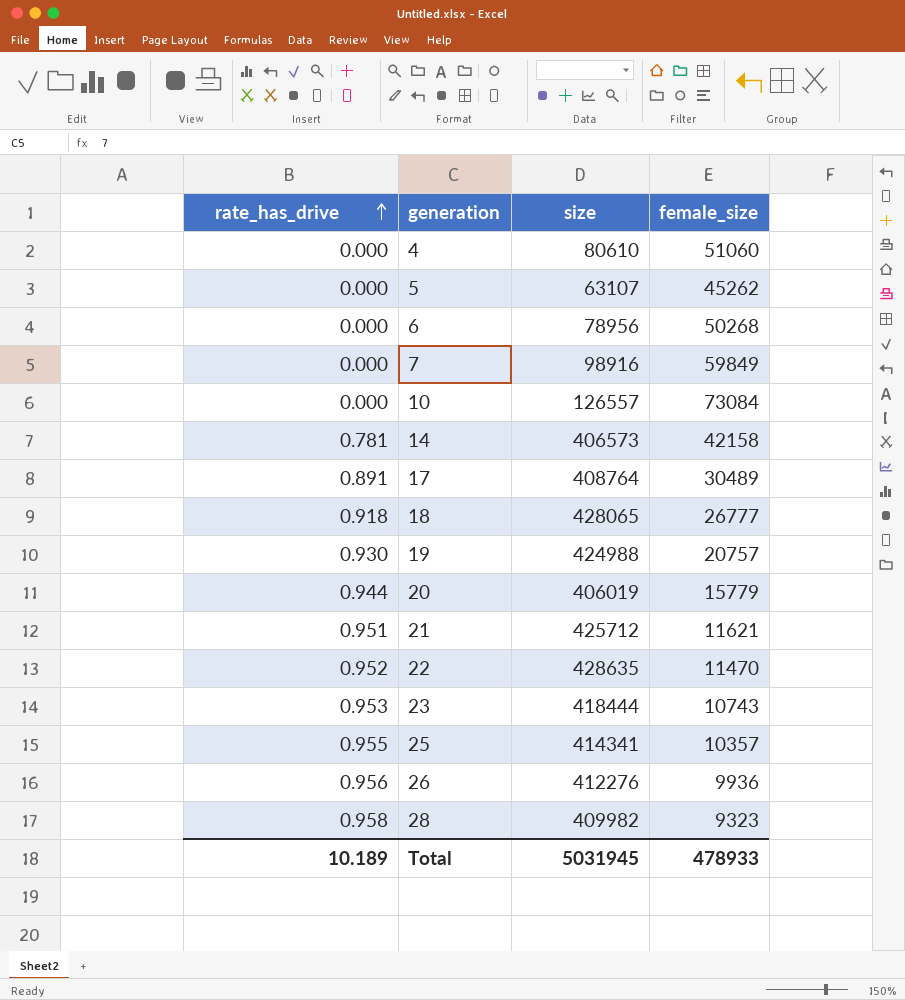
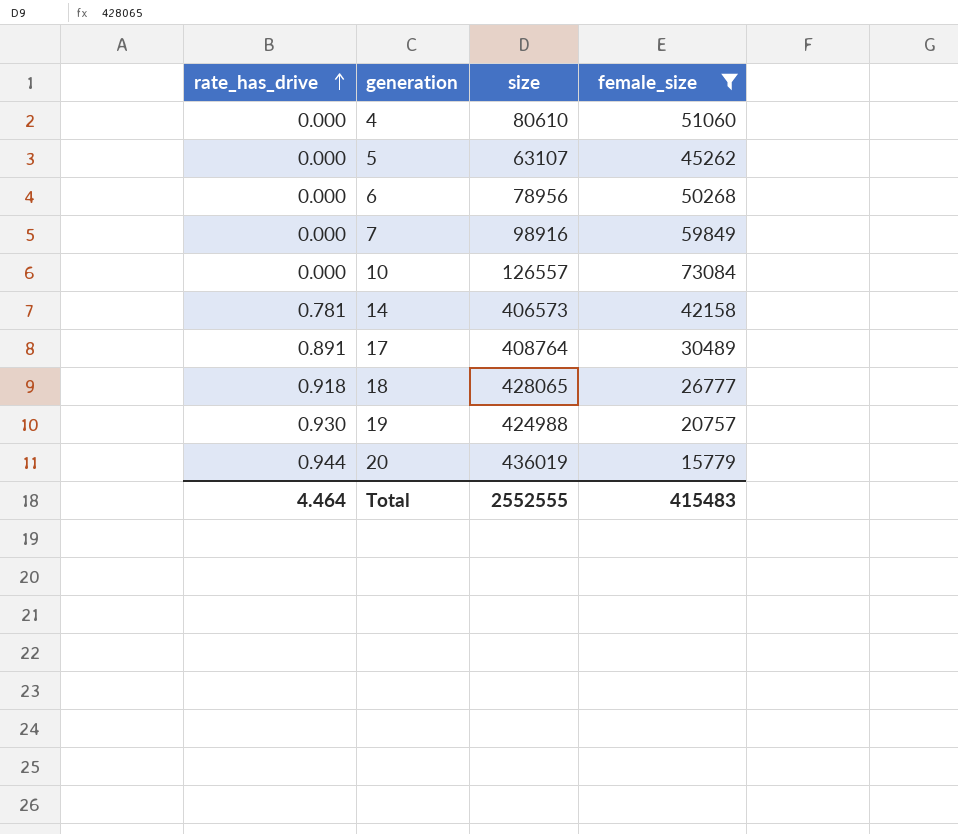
filter: none -> female_size >= 15779
20 | size: 406019 -> 436019
Total | rate_has_drive: 10.189 -> 4.464
Total | size: 5031945 -> 2552555
Total | female_size: 478933 -> 415483

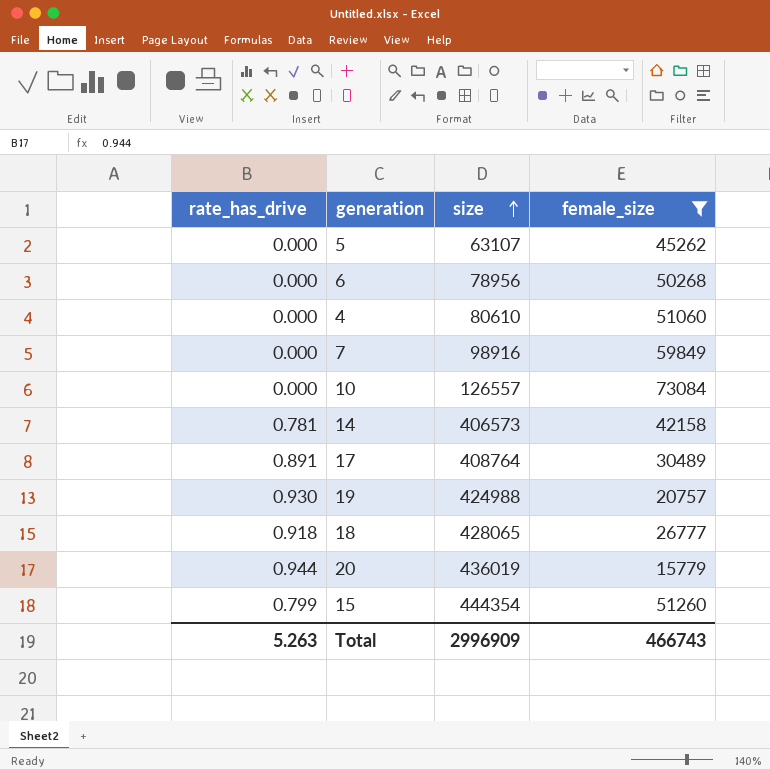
row order: rate_has_drive ascending -> size ascending
row 15: none -> 0.799 | 444354 | 51260
Total | rate_has_drive: 4.464 -> 5.263
Total | size: 2552555 -> 2996909
Total | female_size: 415483 -> 466743

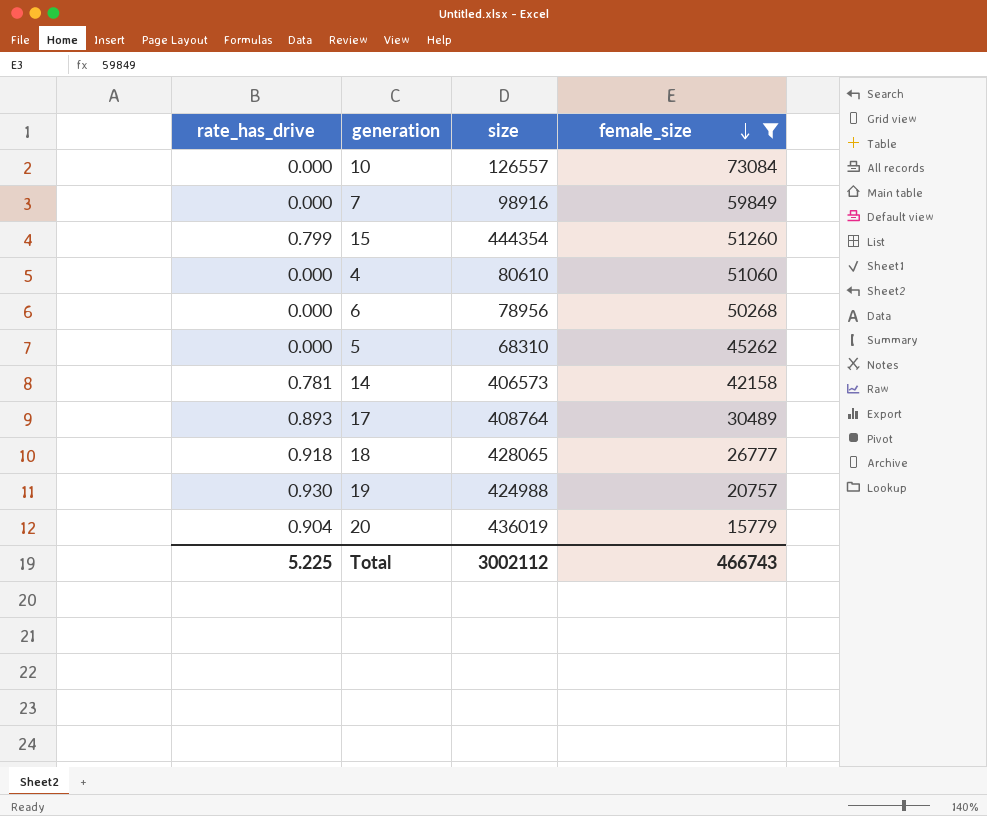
row order: size ascending -> female_size descending
5 | size: 63107 -> 68310
17 | rate_has_drive: 0.891 -> 0.893
20 | rate_has_drive: 0.944 -> 0.904
Total | rate_has_drive: 5.263 -> 5.225
Total | size: 2996909 -> 3002112

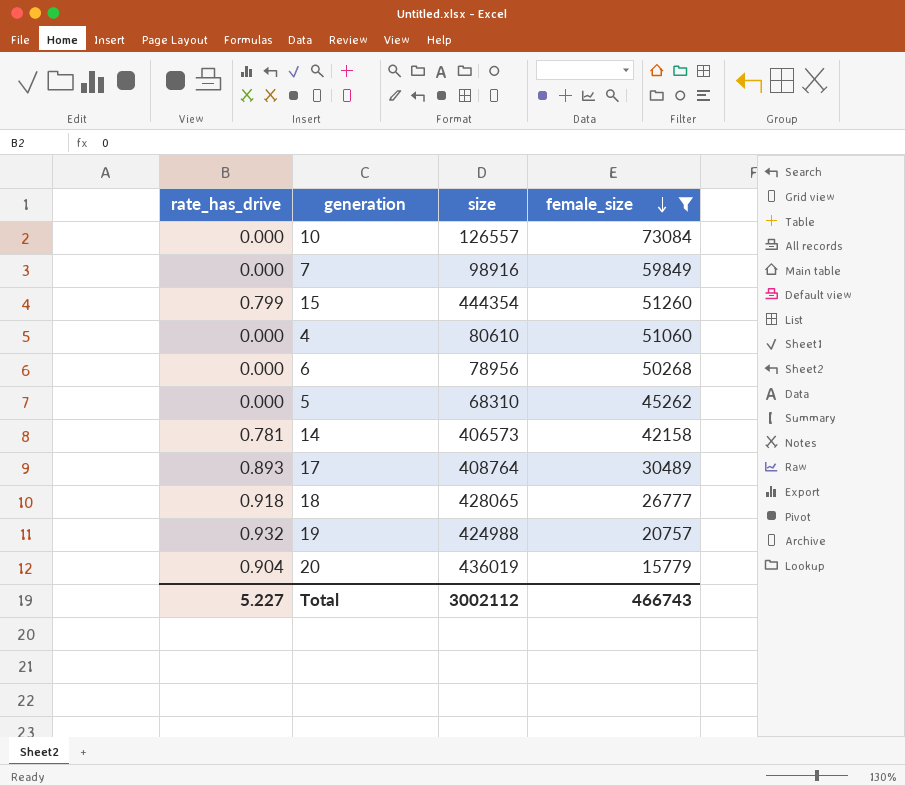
19 | rate_has_drive: 0.930 -> 0.932
Total | rate_has_drive: 5.225 -> 5.227

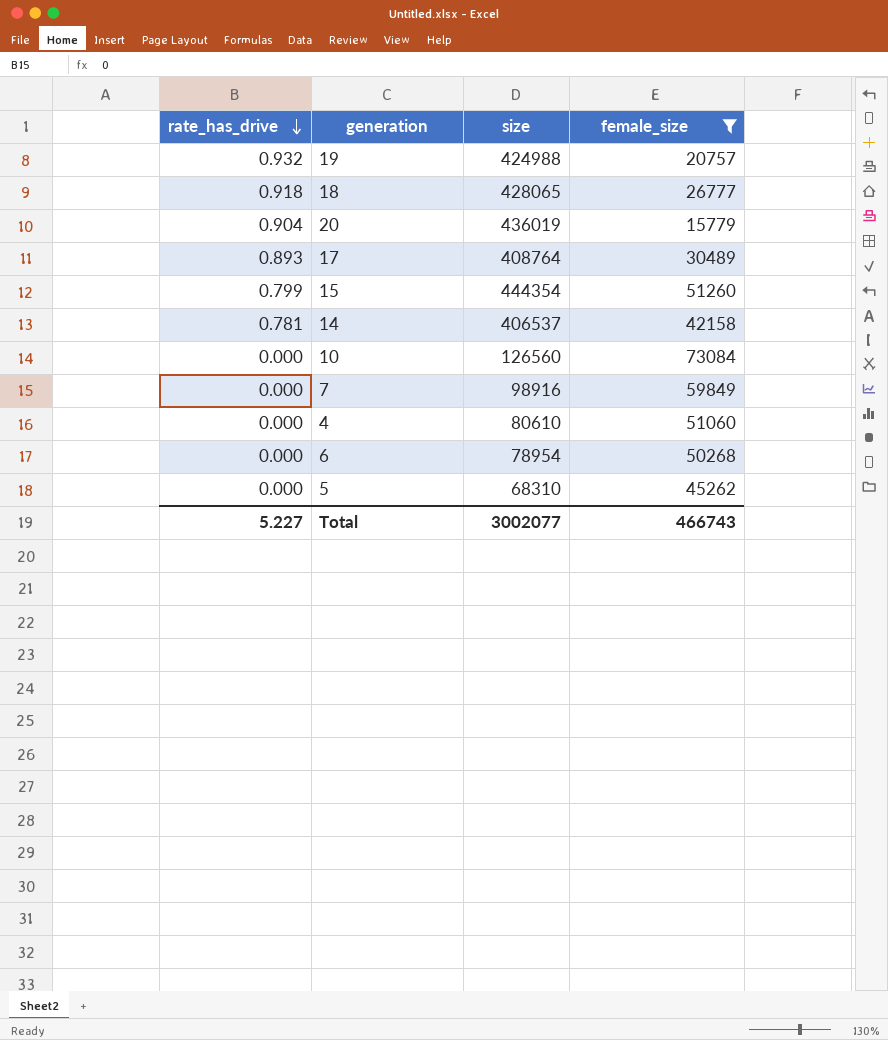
row order: female_size descending -> rate_has_drive descending
14 | size: 406573 -> 406537
10 | size: 126557 -> 126560
6 | size: 78956 -> 78954
Total | size: 3002112 -> 3002077

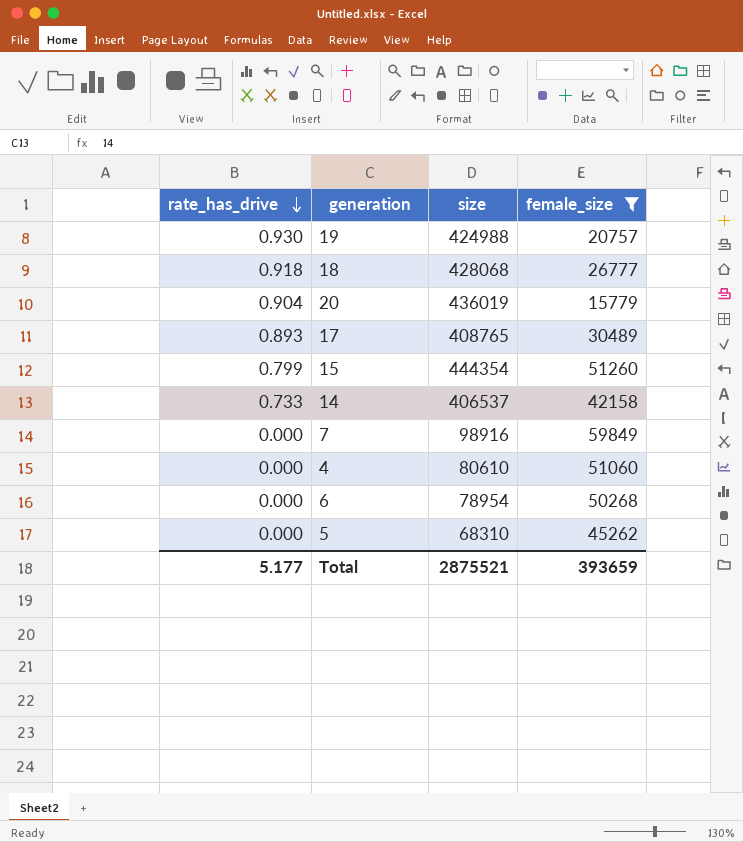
row 10: 0.000 | 126560 | 73084 -> none
19 | rate_has_drive: 0.932 -> 0.930
18 | size: 428065 -> 428068
17 | size: 408764 -> 408765
14 | rate_has_drive: 0.781 -> 0.733
Total | rate_has_drive: 5.227 -> 5.177
Total | size: 3002077 -> 2875521
Total | female_size: 466743 -> 393659

